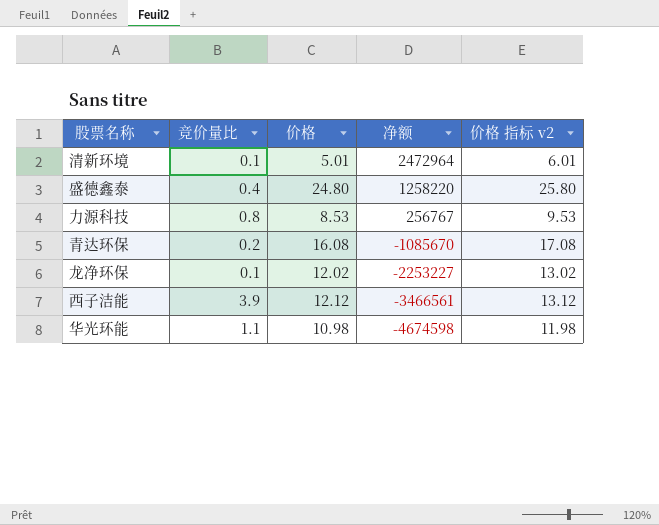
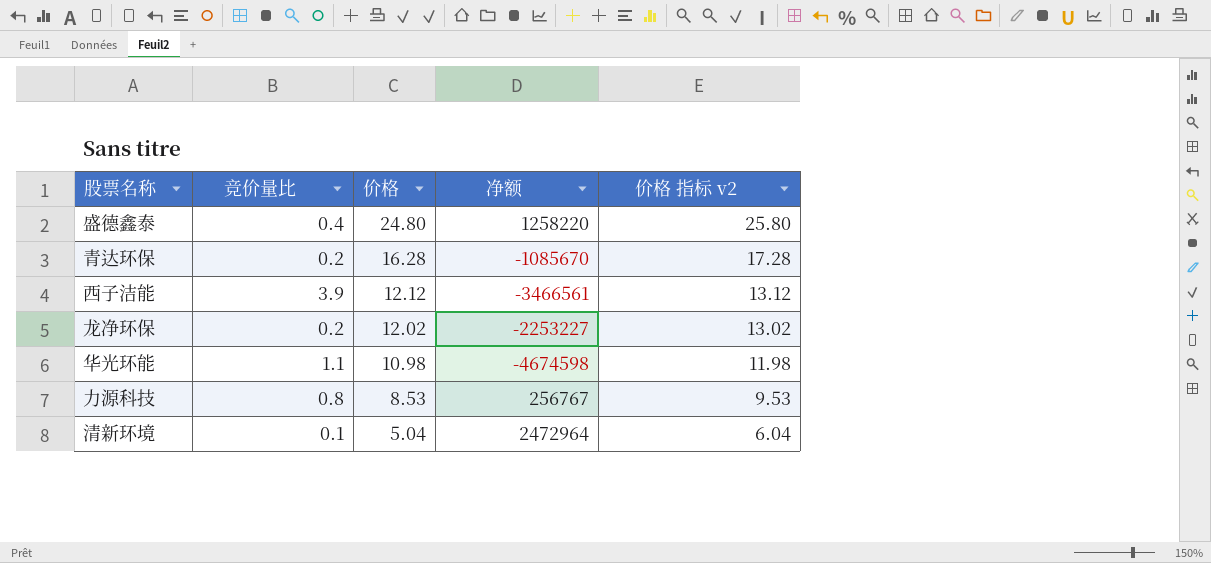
row order: 净额 descending -> 价格 descending
青达环保 | 价格: 16.08 -> 16.28
青达环保 | 价格 指标 v2: 17.08 -> 17.28
龙净环保 | 竞价量比: 0.1 -> 0.2
清新环境 | 价格: 5.01 -> 5.04
清新环境 | 价格 指标 v2: 6.01 -> 6.04

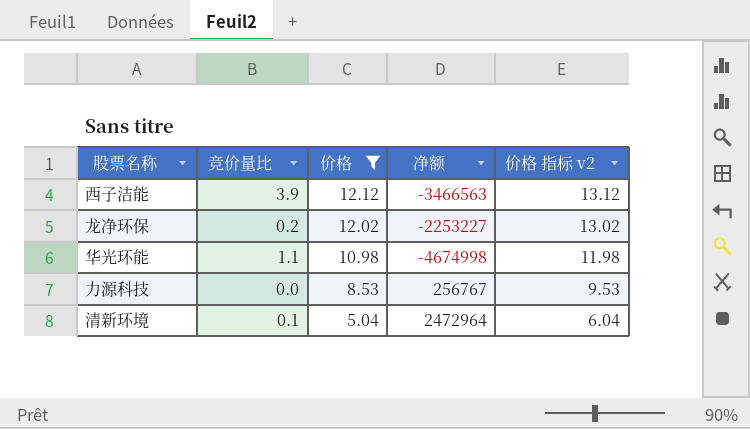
filter: none -> 价格 <= 12.12
西子洁能 | 净额: -3466561 -> -3466563
华光环能 | 净额: -4674598 -> -4674998
力源科技 | 竞价量比: 0.8 -> 0.0

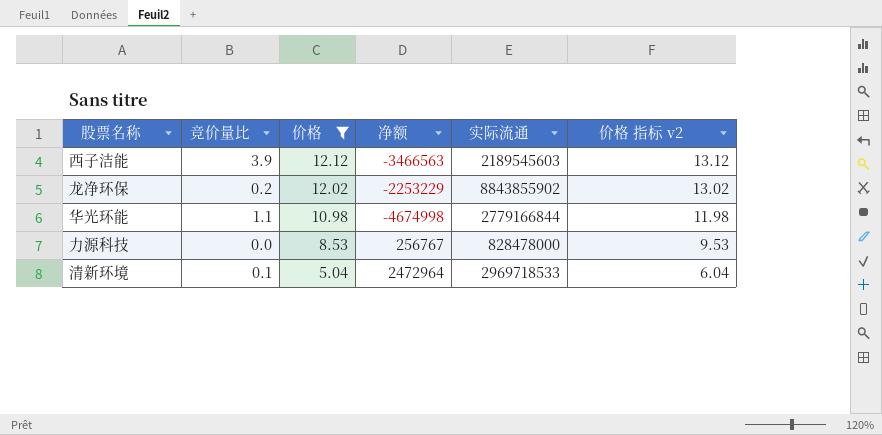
column 实际流通 | position: none -> 5
龙净环保 | 净额: -2253227 -> -2253229

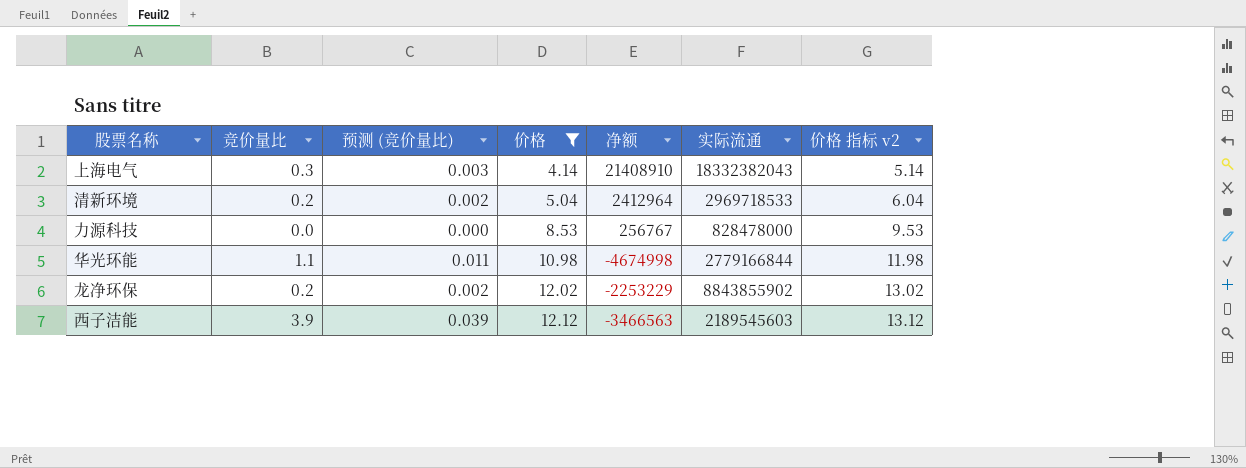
row order: 价格 descending -> 价格 ascending
column 预测 (竞价量比) | formula: none -> [竞价量比] * 0.01
row 上海电气: none -> 0.3 | 0.003 | 4.14 | 21408910 | 18332382043 | 5.14
清新环境 | 竞价量比: 0.1 -> 0.2
清新环境 | 净额: 2472964 -> 2412964

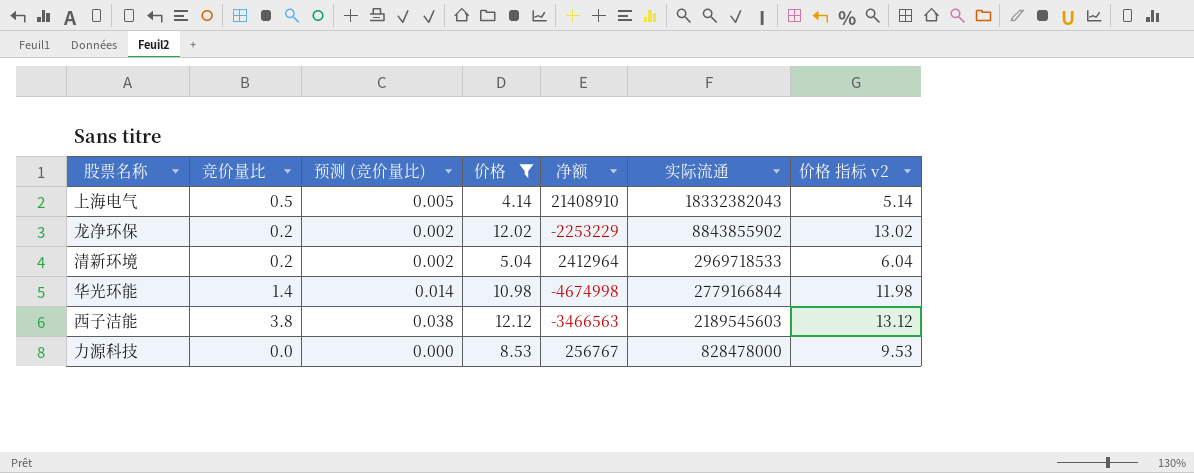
row order: 价格 ascending -> 实际流通 descending
上海电气 | 竞价量比: 0.3 -> 0.5
上海电气 | 预测 (竞价量比): 0.003 -> 0.005
华光环能 | 竞价量比: 1.1 -> 1.4
华光环能 | 预测 (竞价量比): 0.011 -> 0.014
西子洁能 | 竞价量比: 3.9 -> 3.8
西子洁能 | 预测 (竞价量比): 0.039 -> 0.038

